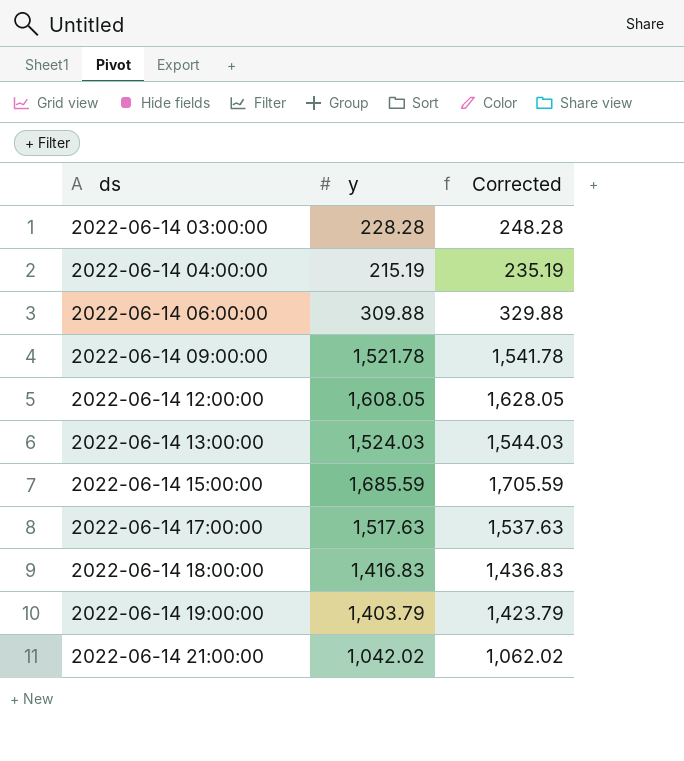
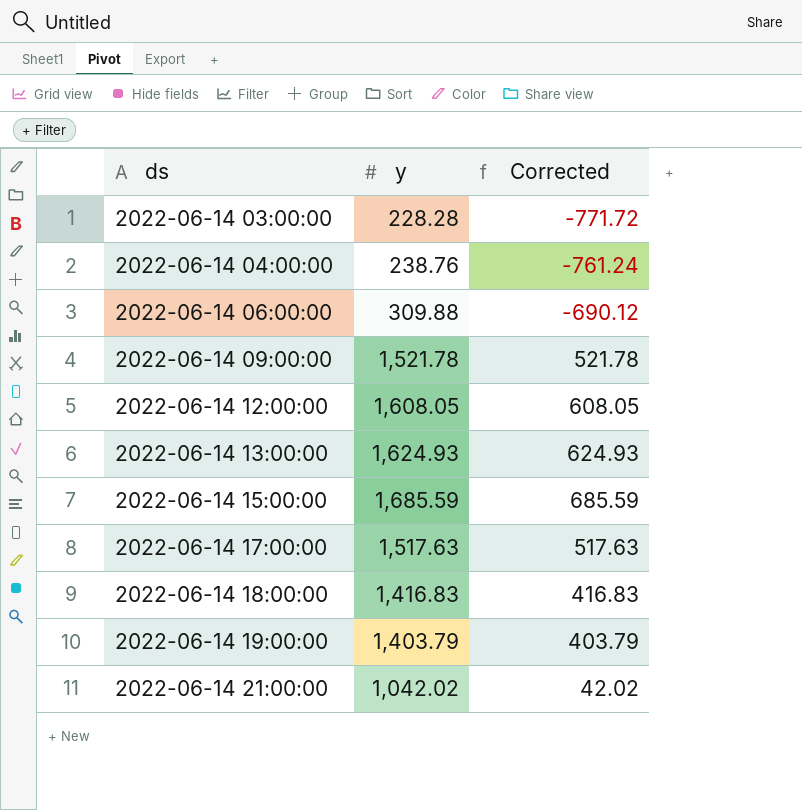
column Corrected | formula: [y] + 20 -> [y] - 1000
2022-06-14 04:00:00 | y: 215.19 -> 238.76
2022-06-14 13:00:00 | y: 1,524.03 -> 1,624.93

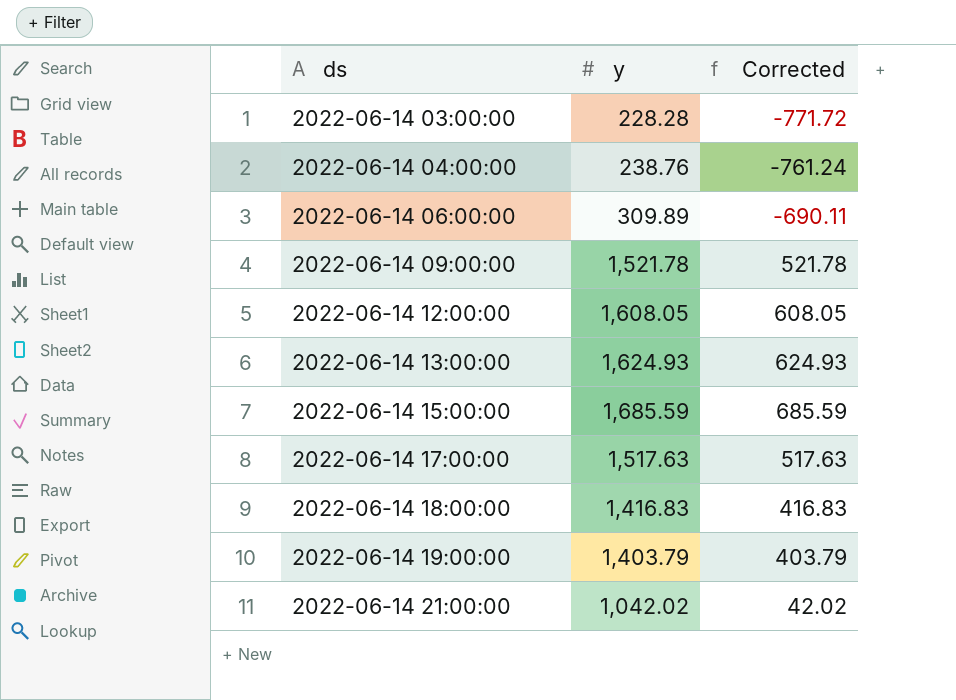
2022-06-14 06:00:00 | y: 309.88 -> 309.89
2022-06-14 06:00:00 | Corrected: -690.12 -> -690.11

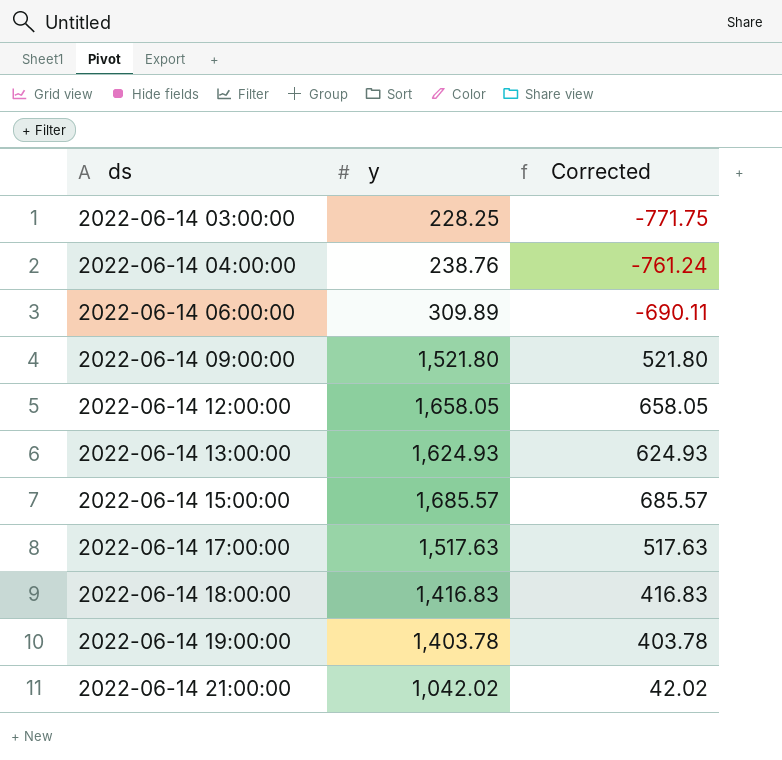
2022-06-14 03:00:00 | y: 228.28 -> 228.25
2022-06-14 03:00:00 | Corrected: -771.72 -> -771.75
2022-06-14 09:00:00 | y: 1,521.78 -> 1,521.80
2022-06-14 09:00:00 | Corrected: 521.78 -> 521.80
2022-06-14 12:00:00 | y: 1,608.05 -> 1,658.05
2022-06-14 12:00:00 | Corrected: 608.05 -> 658.05
2022-06-14 15:00:00 | y: 1,685.59 -> 1,685.57
2022-06-14 15:00:00 | Corrected: 685.59 -> 685.57
2022-06-14 19:00:00 | y: 1,403.79 -> 1,403.78
2022-06-14 19:00:00 | Corrected: 403.79 -> 403.78

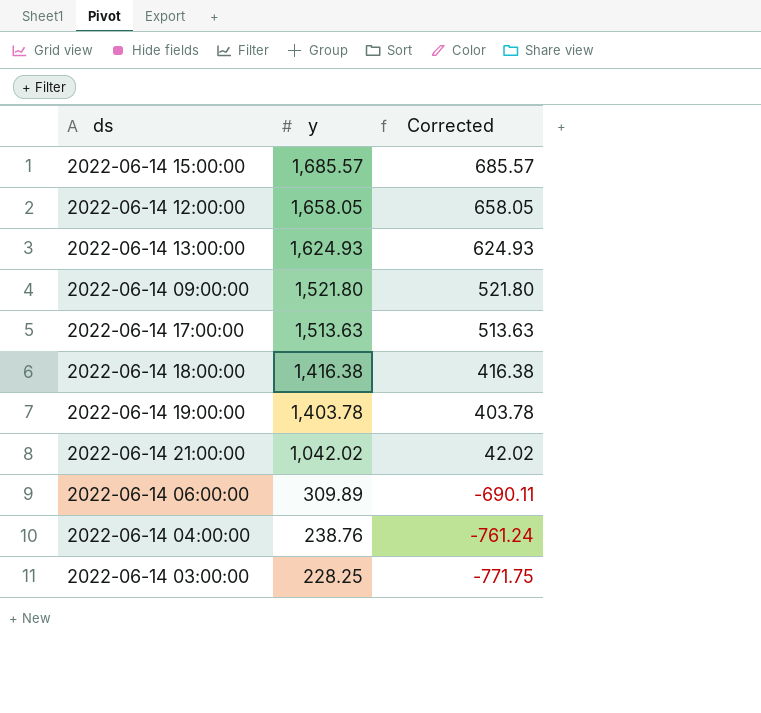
row order: ds ascending -> y descending
2022-06-14 17:00:00 | y: 1,517.63 -> 1,513.63
2022-06-14 17:00:00 | Corrected: 517.63 -> 513.63
2022-06-14 18:00:00 | y: 1,416.83 -> 1,416.38
2022-06-14 18:00:00 | Corrected: 416.83 -> 416.38

